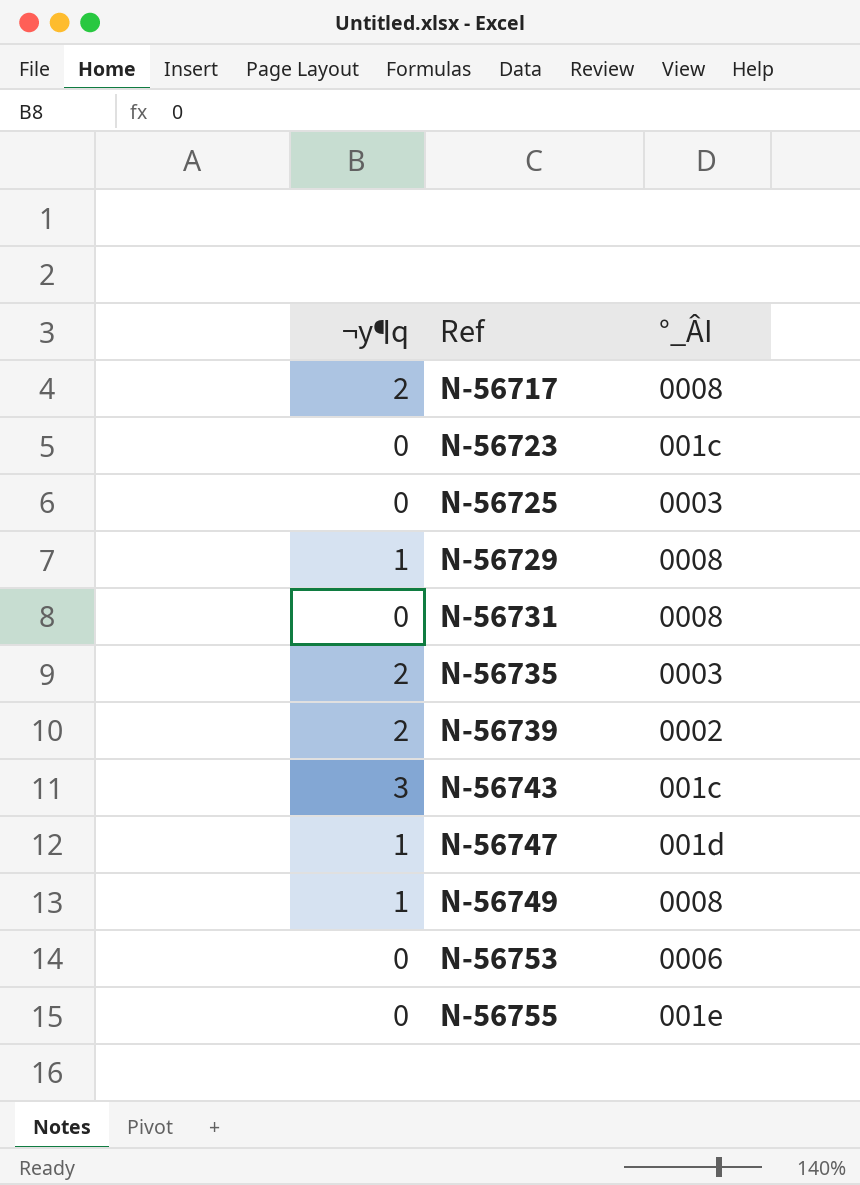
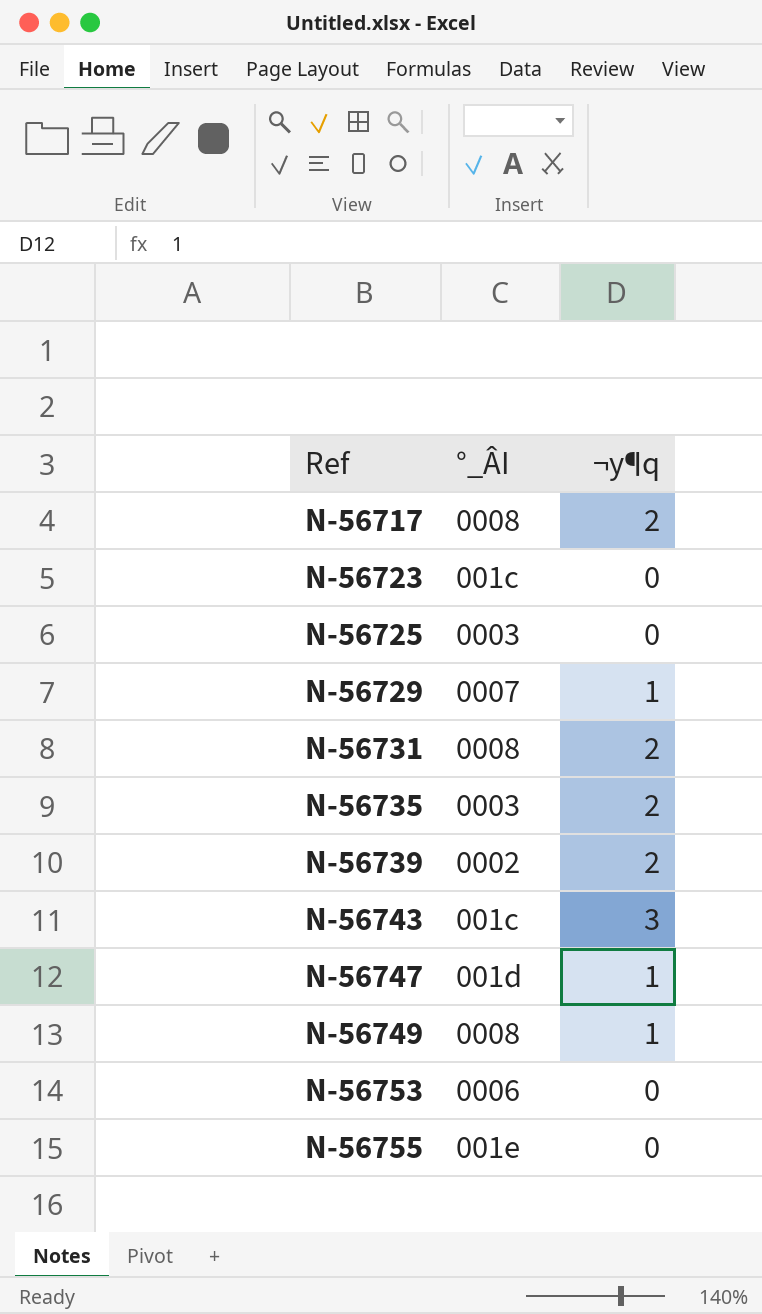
column ¬y¶q | position: 1 -> 3
N-56729 | °_ÂI: 0008 -> 0007
N-56731 | ¬y¶q: 0 -> 2

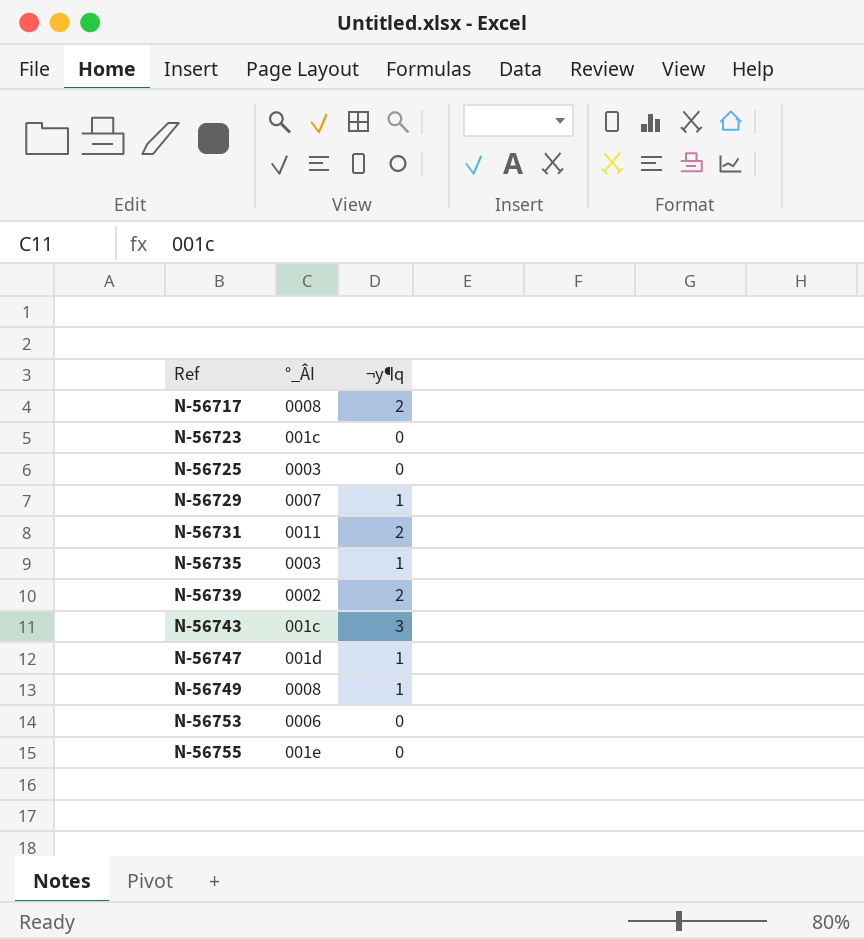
N-56731 | °_ÂI: 0008 -> 0011
N-56735 | ¬y¶q: 2 -> 1

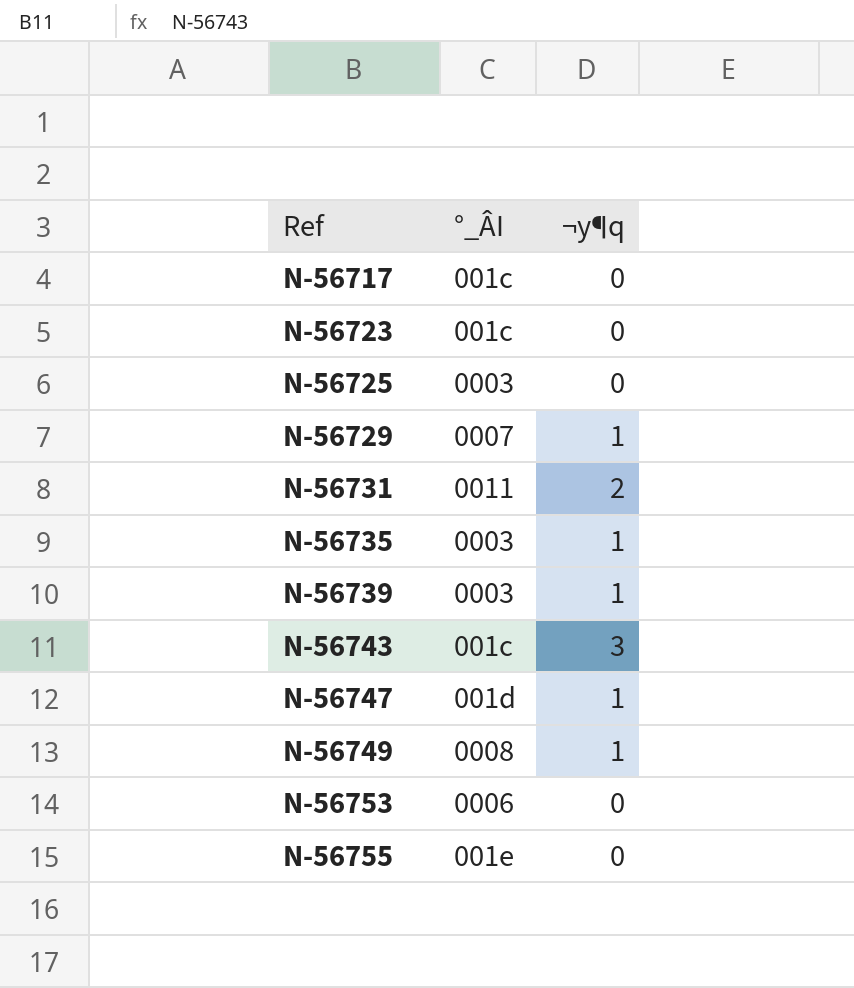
N-56717 | °_ÂI: 0008 -> 001c
N-56717 | ¬y¶q: 2 -> 0
N-56739 | °_ÂI: 0002 -> 0003
N-56739 | ¬y¶q: 2 -> 1

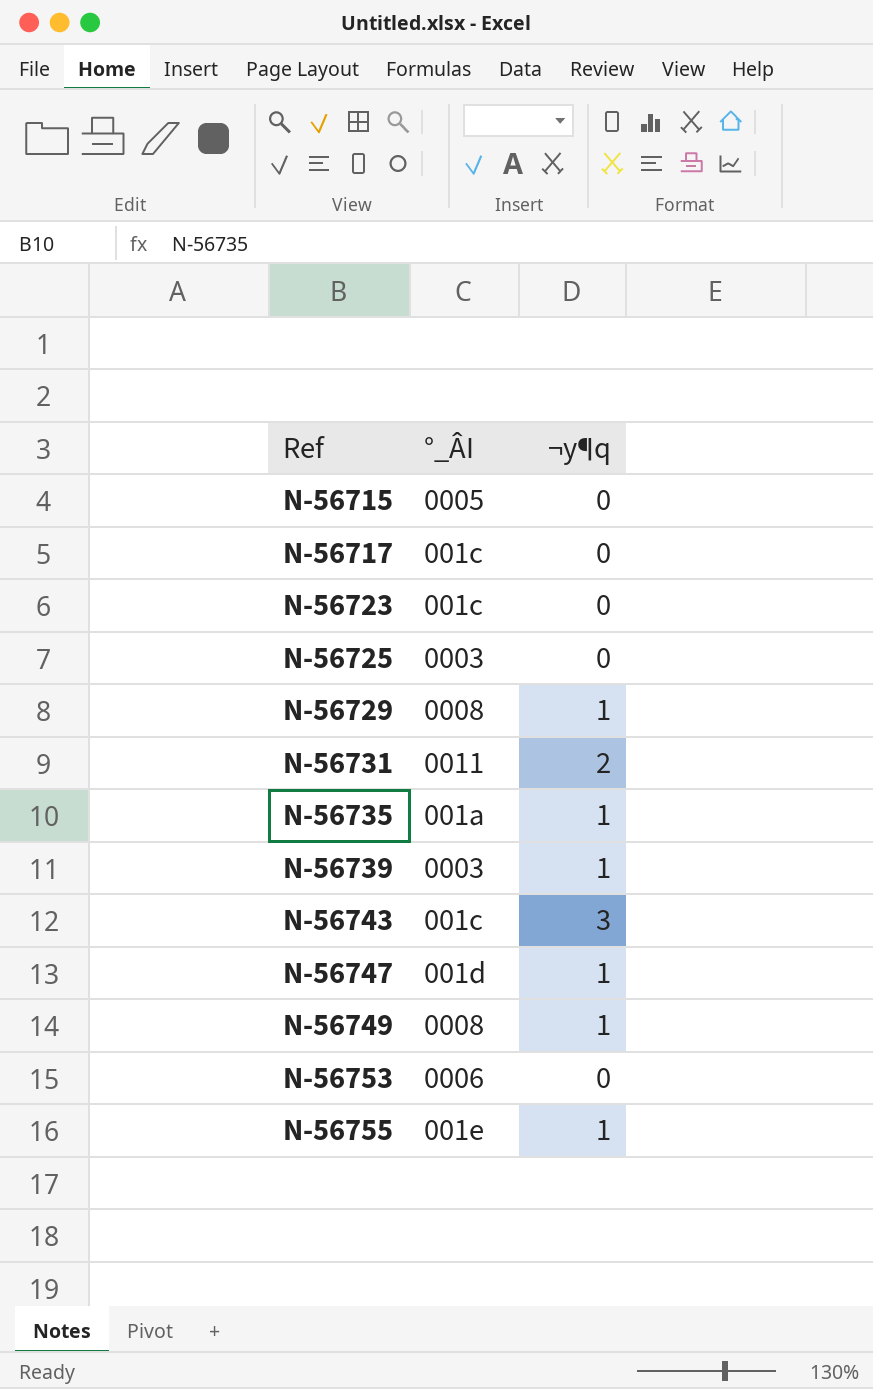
row N-56715: none -> 0005 | 0
N-56729 | °_ÂI: 0007 -> 0008
N-56735 | °_ÂI: 0003 -> 001a
N-56755 | ¬y¶q: 0 -> 1

